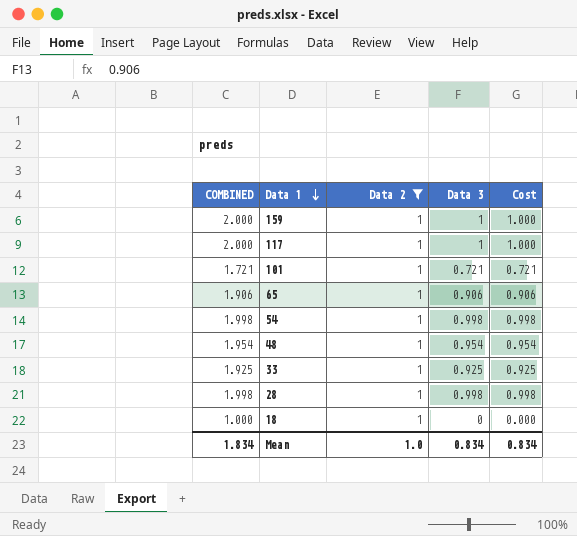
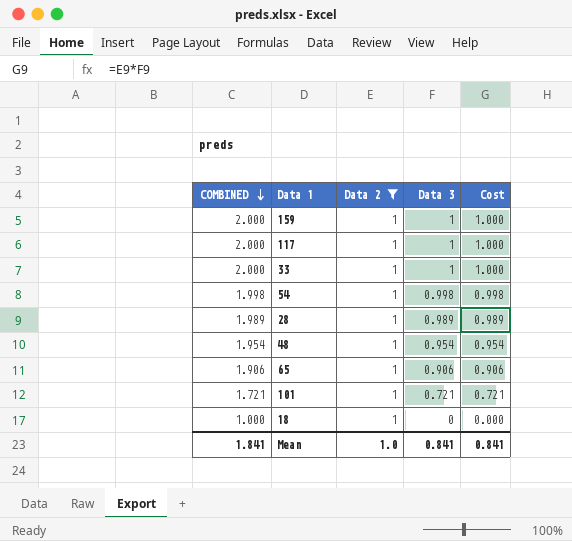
row order: Data 1 descending -> COMBINED descending
33 | COMBINED: 1.925 -> 2.000
33 | Data 3: 0.925 -> 1
33 | Cost: 0.925 -> 1.000
28 | COMBINED: 1.998 -> 1.989
28 | Data 3: 0.998 -> 0.989
28 | Cost: 0.998 -> 0.989
Mean | COMBINED: 1.834 -> 1.841
Mean | Data 3: 0.834 -> 0.841
Mean | Cost: 0.834 -> 0.841

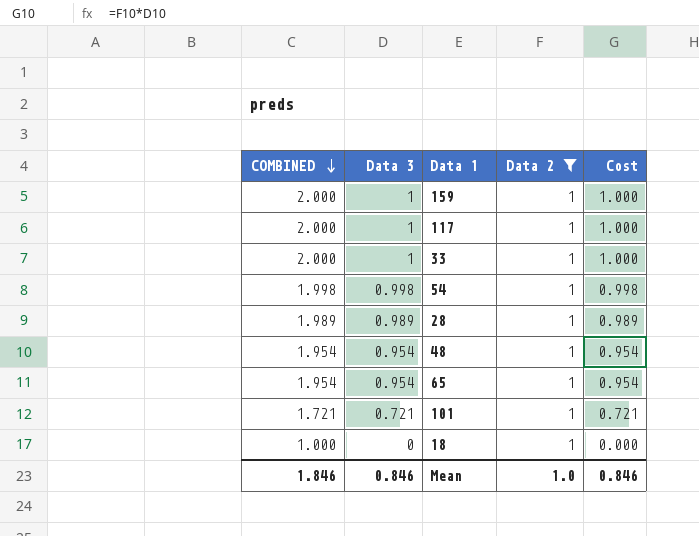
column Data 3 | position: 4 -> 2
65 | COMBINED: 1.906 -> 1.954
65 | Data 3: 0.906 -> 0.954
65 | Cost: 0.906 -> 0.954
Mean | COMBINED: 1.841 -> 1.846
Mean | Data 3: 0.841 -> 0.846
Mean | Cost: 0.841 -> 0.846

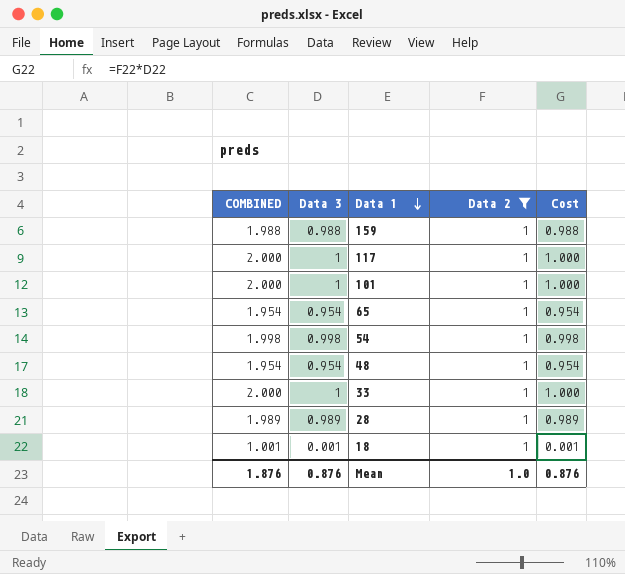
row order: COMBINED descending -> Data 1 descending
159 | COMBINED: 2.000 -> 1.988
159 | Data 3: 1 -> 0.988
159 | Cost: 1.000 -> 0.988
101 | COMBINED: 1.721 -> 2.000
101 | Data 3: 0.721 -> 1
101 | Cost: 0.721 -> 1.000
18 | COMBINED: 1.000 -> 1.001
18 | Data 3: 0 -> 0.001
18 | Cost: 0.000 -> 0.001
Mean | COMBINED: 1.846 -> 1.876
Mean | Data 3: 0.846 -> 0.876
Mean | Cost: 0.846 -> 0.876

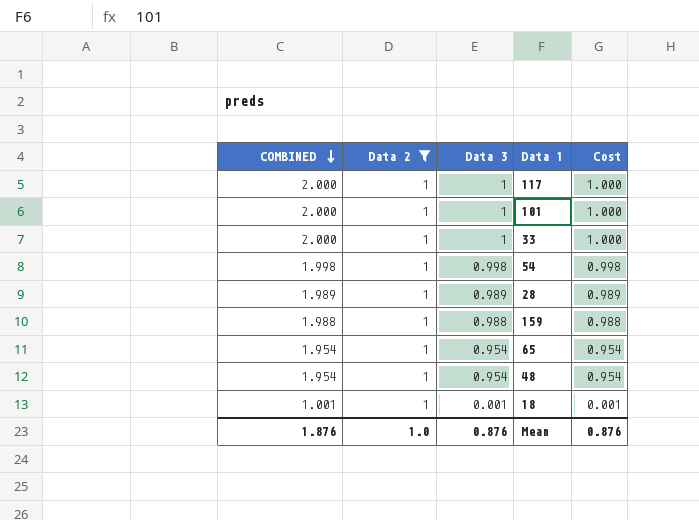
row order: Data 1 descending -> COMBINED descending
column Data 2 | position: 4 -> 2

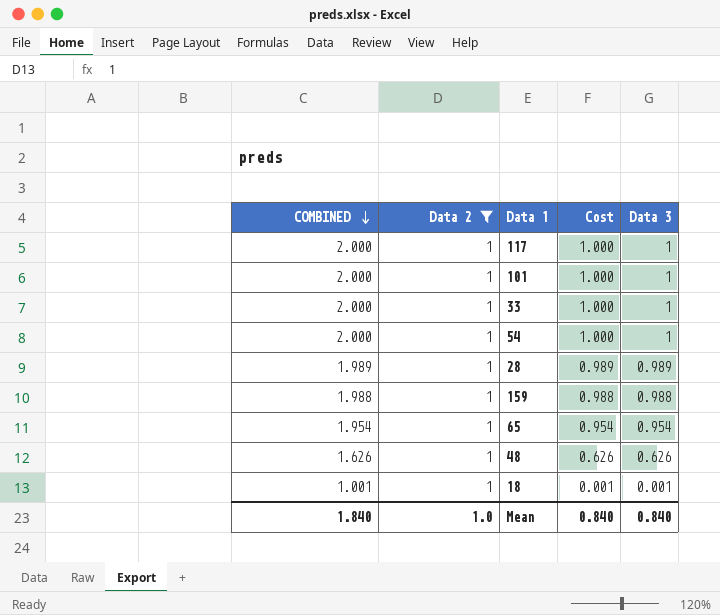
column Data 3 | position: 3 -> 5
54 | COMBINED: 1.998 -> 2.000
54 | Cost: 0.998 -> 1.000
54 | Data 3: 0.998 -> 1
48 | COMBINED: 1.954 -> 1.626
48 | Cost: 0.954 -> 0.626
48 | Data 3: 0.954 -> 0.626
Mean | COMBINED: 1.876 -> 1.840
Mean | Cost: 0.876 -> 0.840
Mean | Data 3: 0.876 -> 0.840

